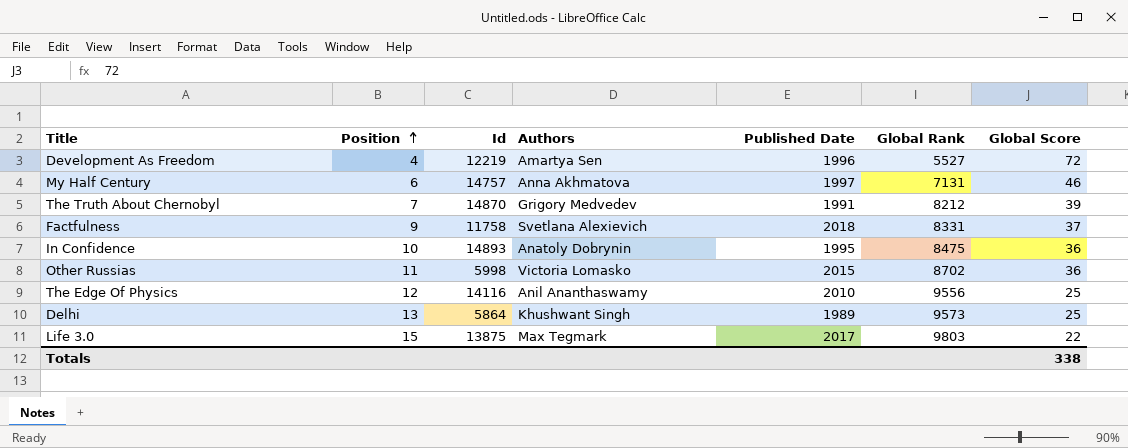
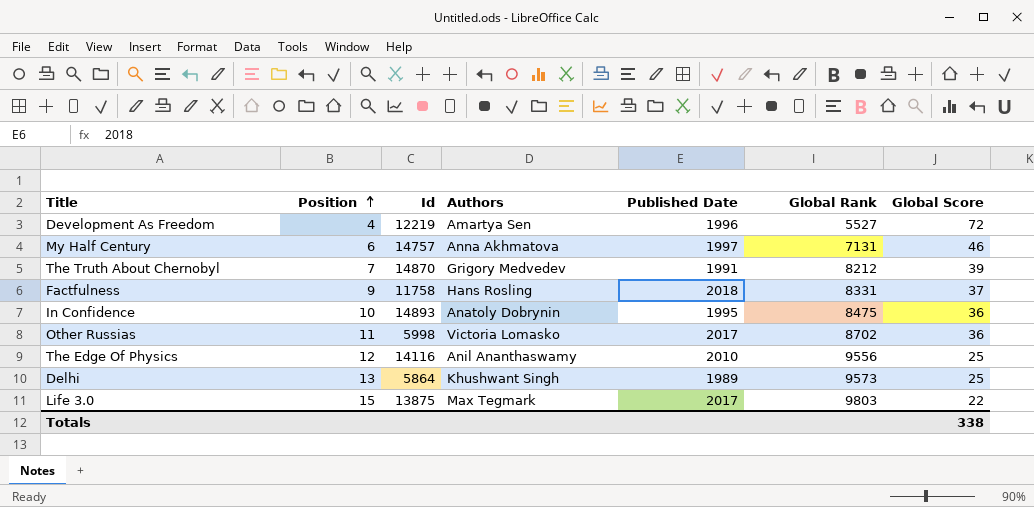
Factfulness | Authors: Svetlana Alexievich -> Hans Rosling
Other Russias | Published Date: 2015 -> 2017

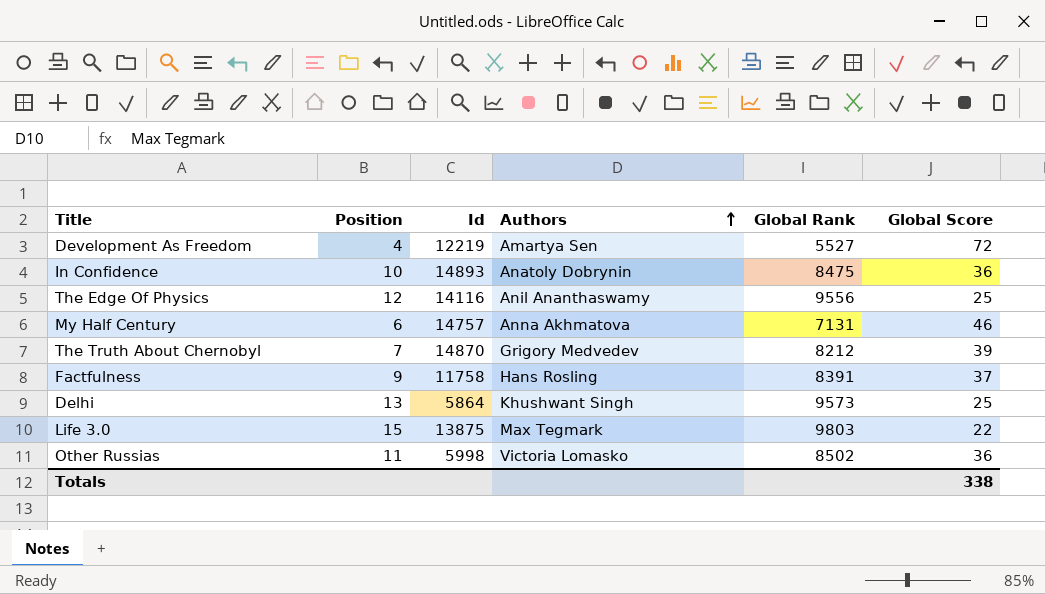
row order: Position ascending -> Authors ascending
column Published Date | position: 5 -> none
Factfulness | Global Rank: 8331 -> 8391
Other Russias | Global Rank: 8702 -> 8502

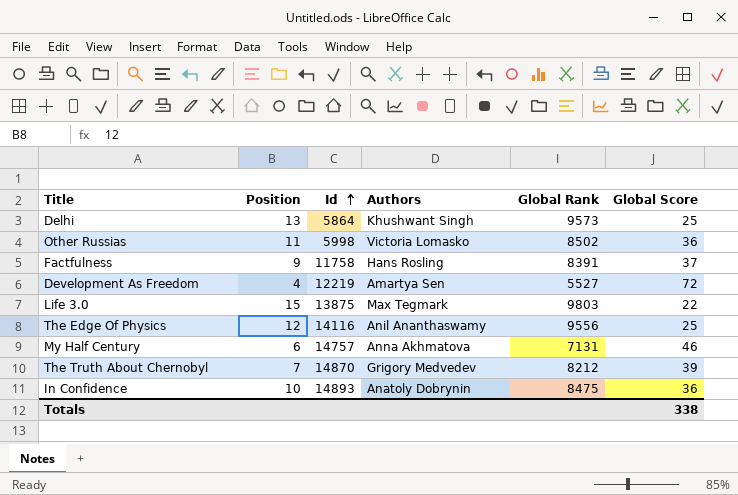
row order: Authors ascending -> Id ascending

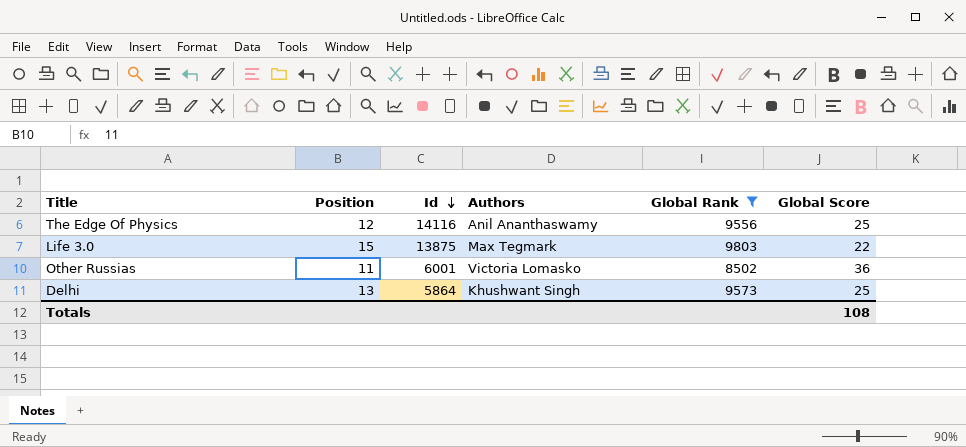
filter: none -> Global Rank >= 8502
row order: Id ascending -> Id descending
Other Russias | Id: 5998 -> 6001
Totals | Global Score: 338 -> 108

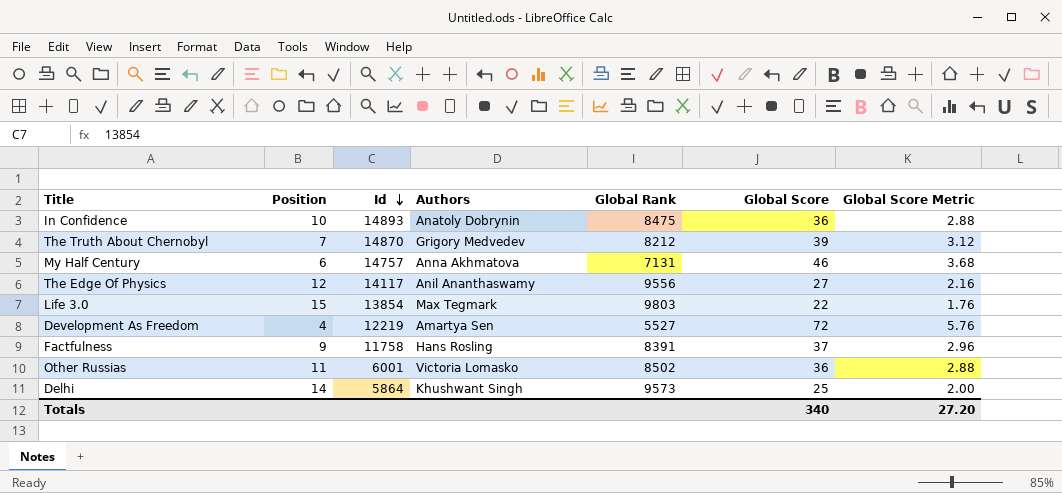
filter: Global Rank >= 8502 -> none
column Global Score Metric | formula: none -> [Global Score] * 0.08
The Edge Of Physics | Id: 14116 -> 14117
The Edge Of Physics | Global Score: 25 -> 27
Life 3.0 | Id: 13875 -> 13854
Delhi | Position: 13 -> 14
Totals | Global Score: 108 -> 340

